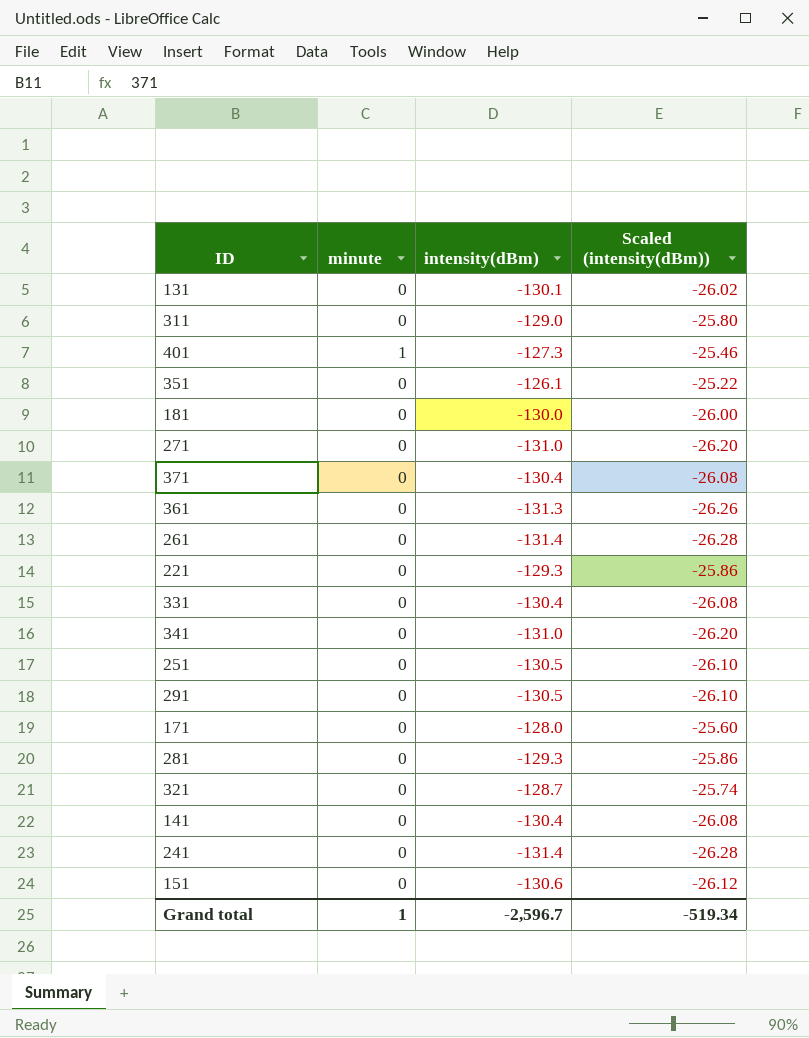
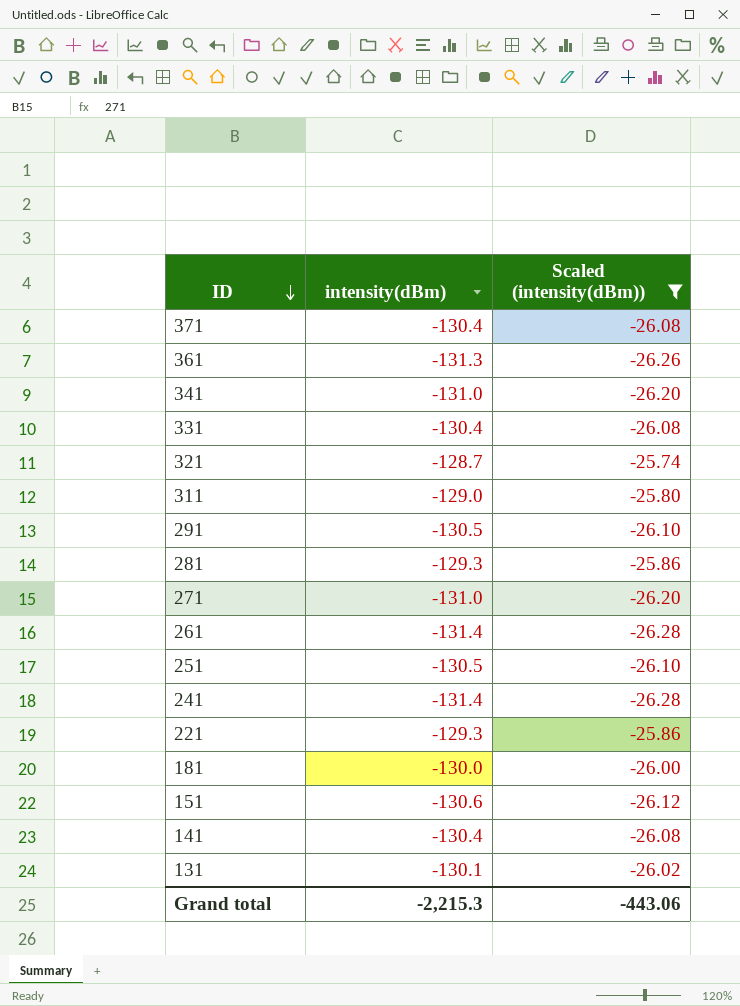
filter: none -> Scaled (intensity(dBm)) <= -25.74
row order: none -> ID descending
column minute | position: 2 -> none
Grand total | intensity(dBm): -2,596.7 -> -2,215.3
Grand total | Scaled (intensity(dBm)): -519.34 -> -443.06

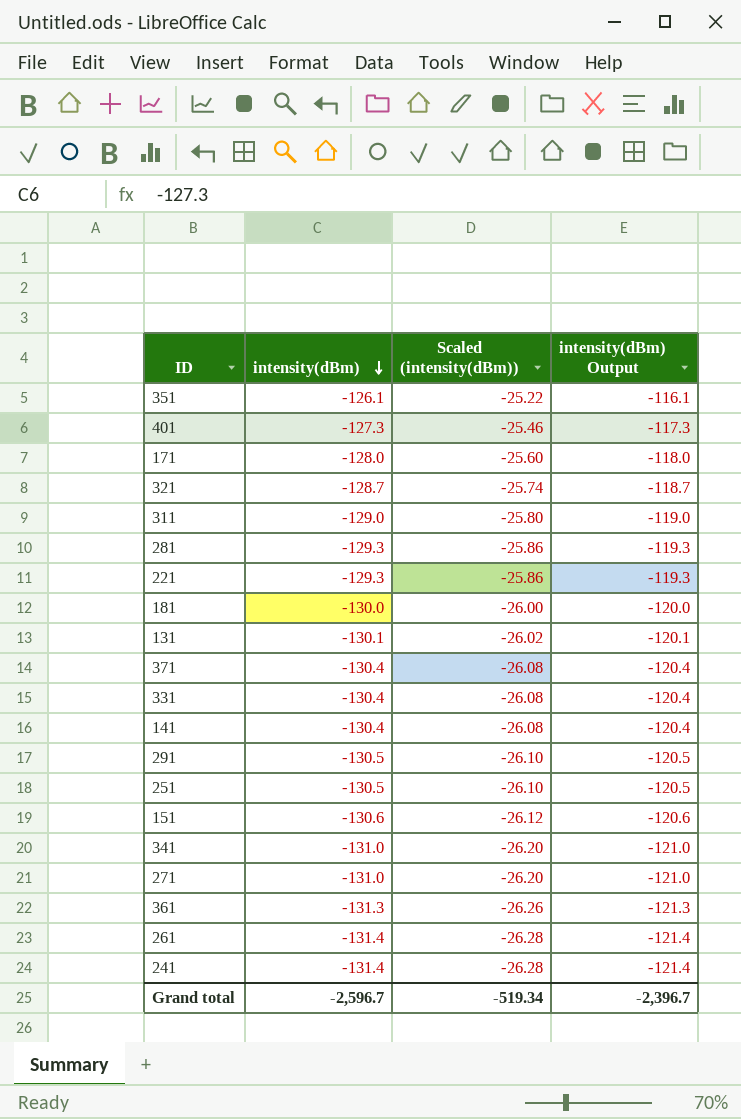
filter: Scaled (intensity(dBm)) <= -25.74 -> none
row order: ID descending -> intensity(dBm) descending
column intensity(dBm) Output | formula: none -> [intensity(dBm)] + 10
Grand total | intensity(dBm): -2,215.3 -> -2,596.7
Grand total | Scaled (intensity(dBm)): -443.06 -> -519.34

